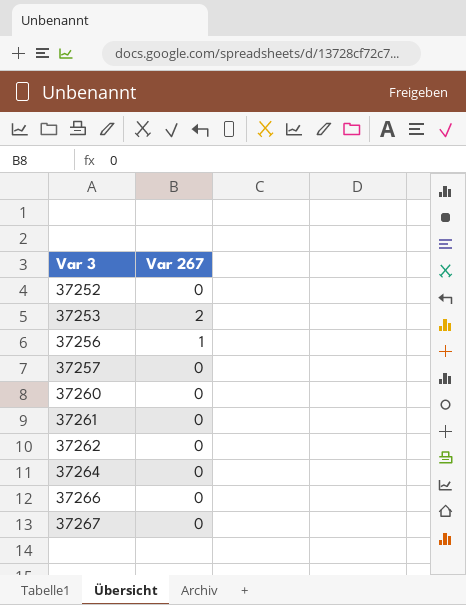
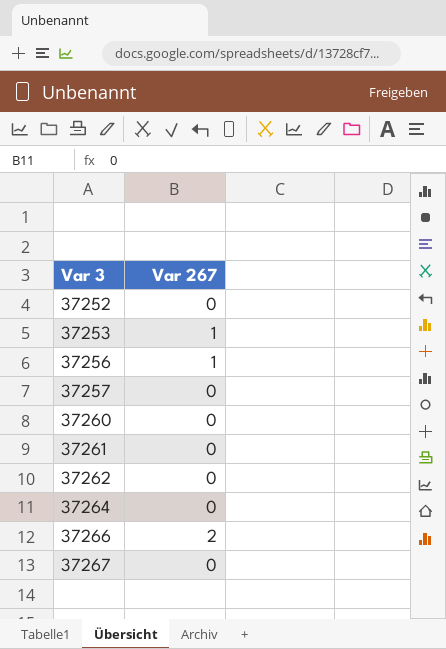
37253 | Var 267: 2 -> 1
37266 | Var 267: 0 -> 2

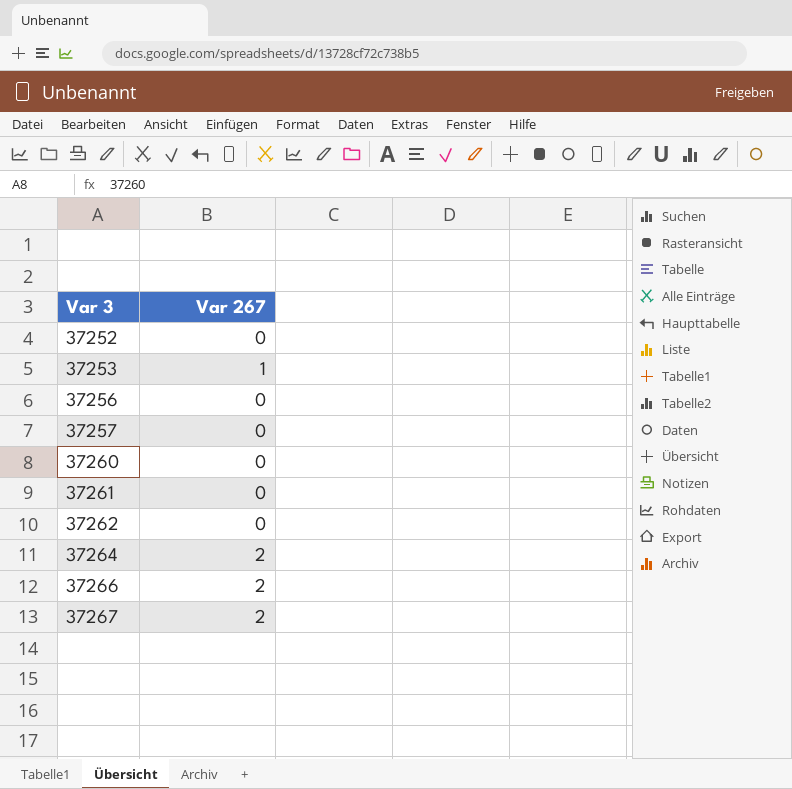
37256 | Var 267: 1 -> 0
37264 | Var 267: 0 -> 2
37267 | Var 267: 0 -> 2

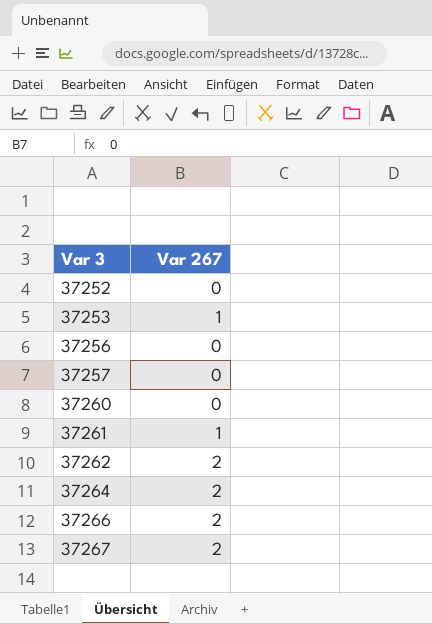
37261 | Var 267: 0 -> 1
37262 | Var 267: 0 -> 2

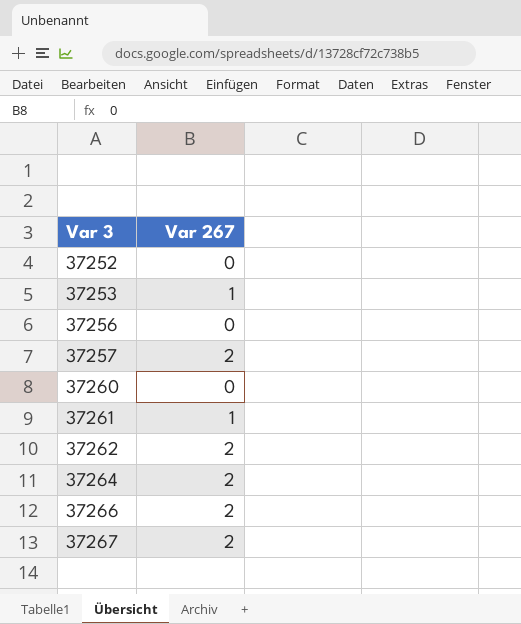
37257 | Var 267: 0 -> 2

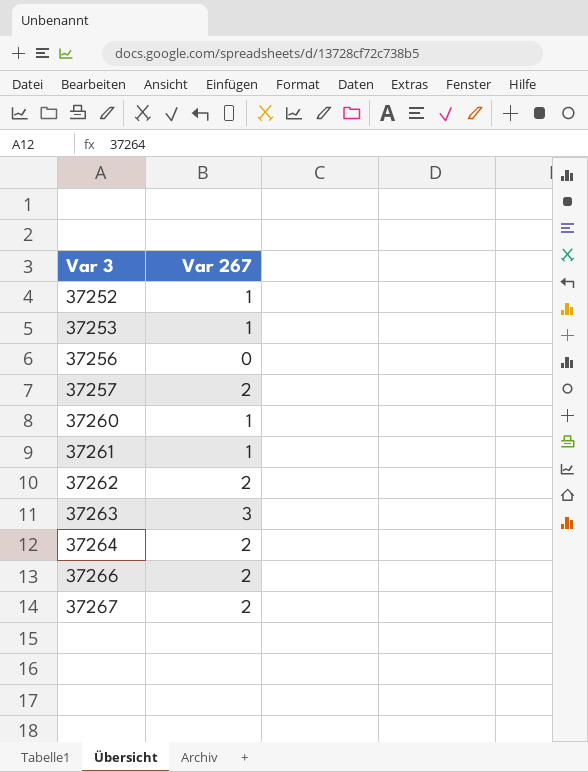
37252 | Var 267: 0 -> 1
37260 | Var 267: 0 -> 1
row 37263: none -> 3

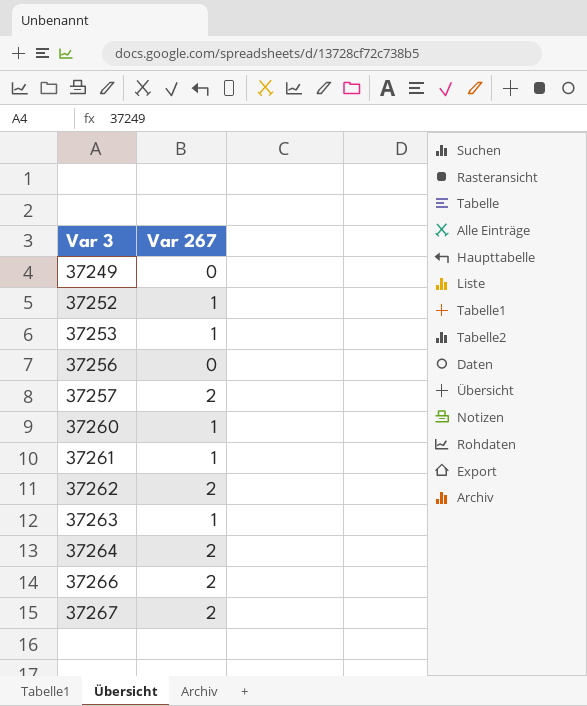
row 37249: none -> 0
37263 | Var 267: 3 -> 1

